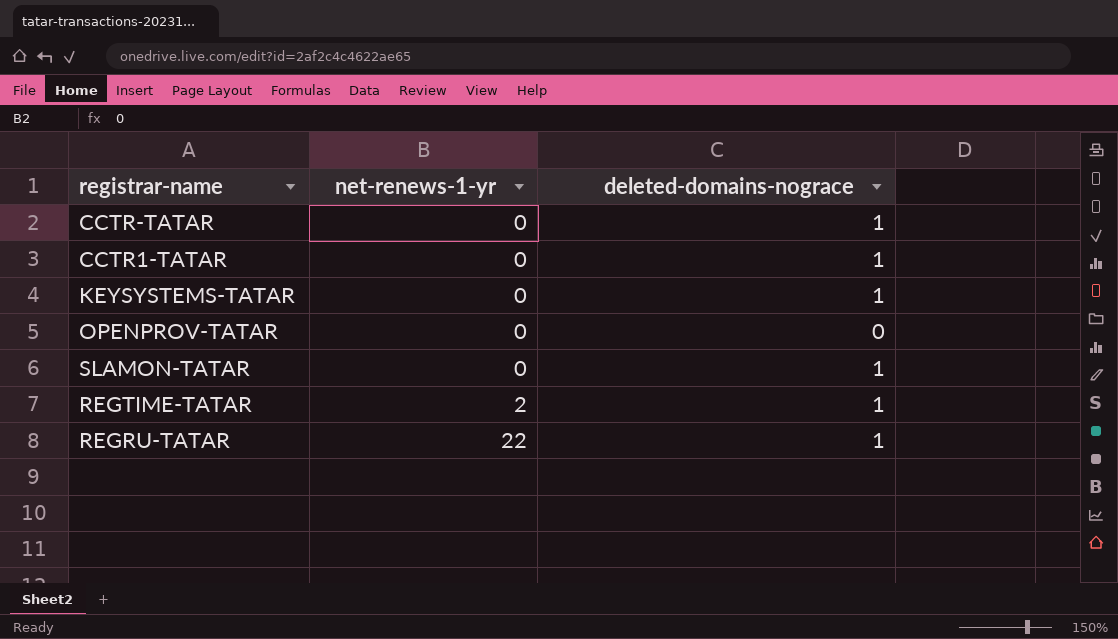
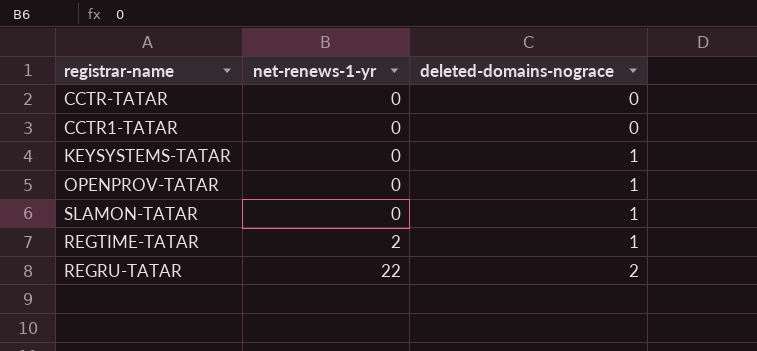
CCTR-TATAR | deleted-domains-nograce: 1 -> 0
CCTR1-TATAR | deleted-domains-nograce: 1 -> 0
OPENPROV-TATAR | deleted-domains-nograce: 0 -> 1
REGRU-TATAR | deleted-domains-nograce: 1 -> 2

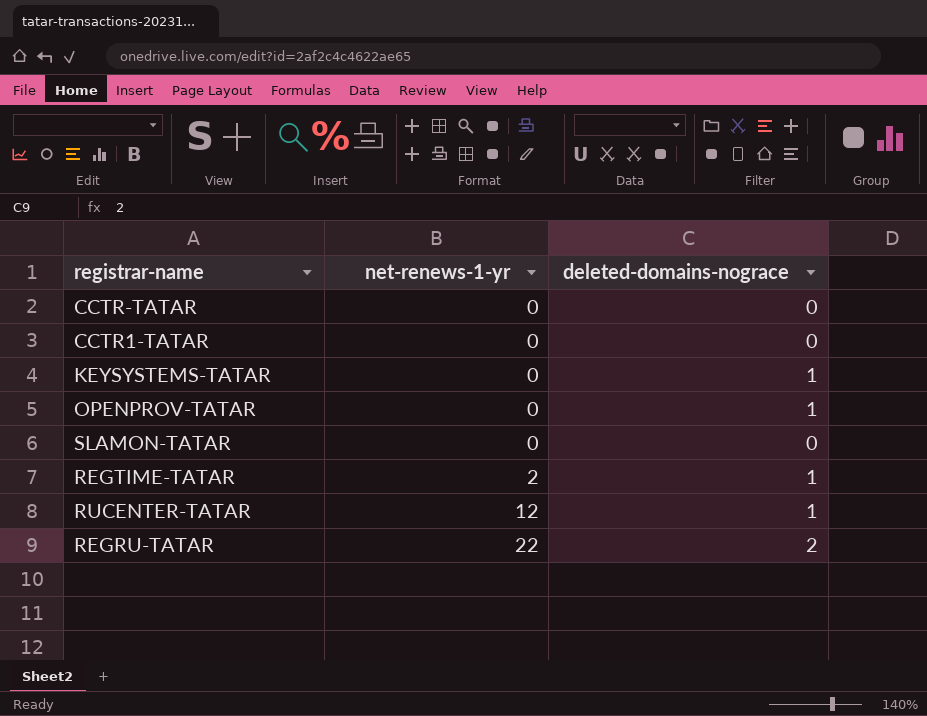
SLAMON-TATAR | deleted-domains-nograce: 1 -> 0
row RUCENTER-TATAR: none -> 12 | 1

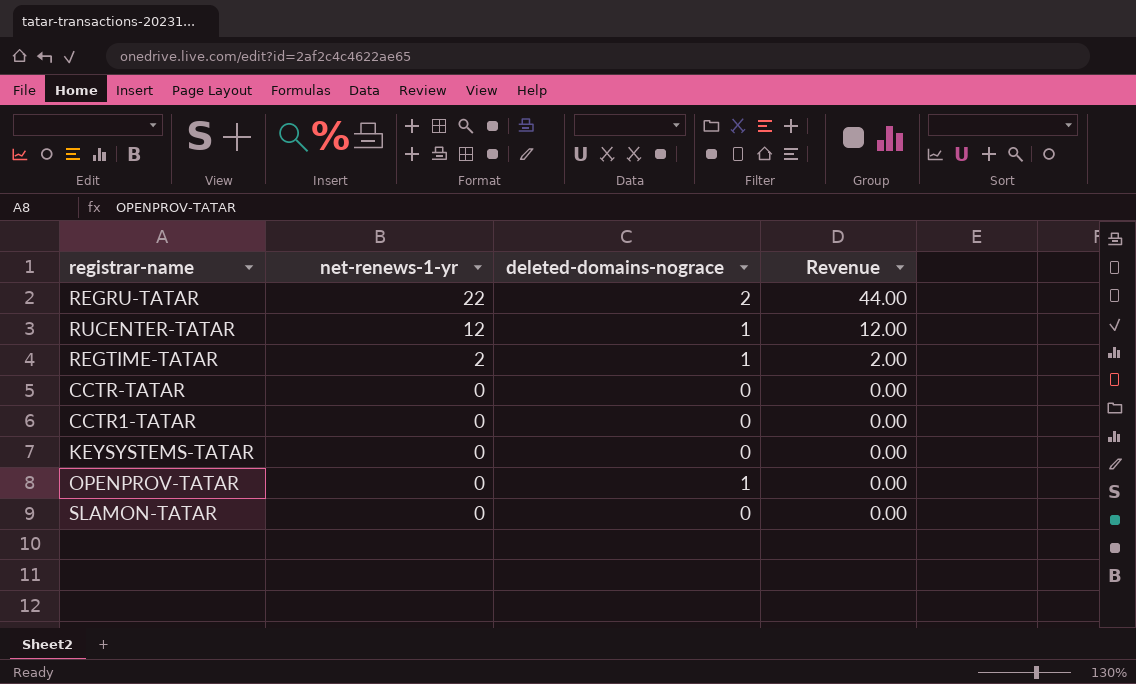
row order: net-renews-1-yr ascending -> net-renews-1-yr descending
column Revenue | formula: none -> [net-renews-1-yr] * [deleted-domains-nograce]
KEYSYSTEMS-TATAR | deleted-domains-nograce: 1 -> 0

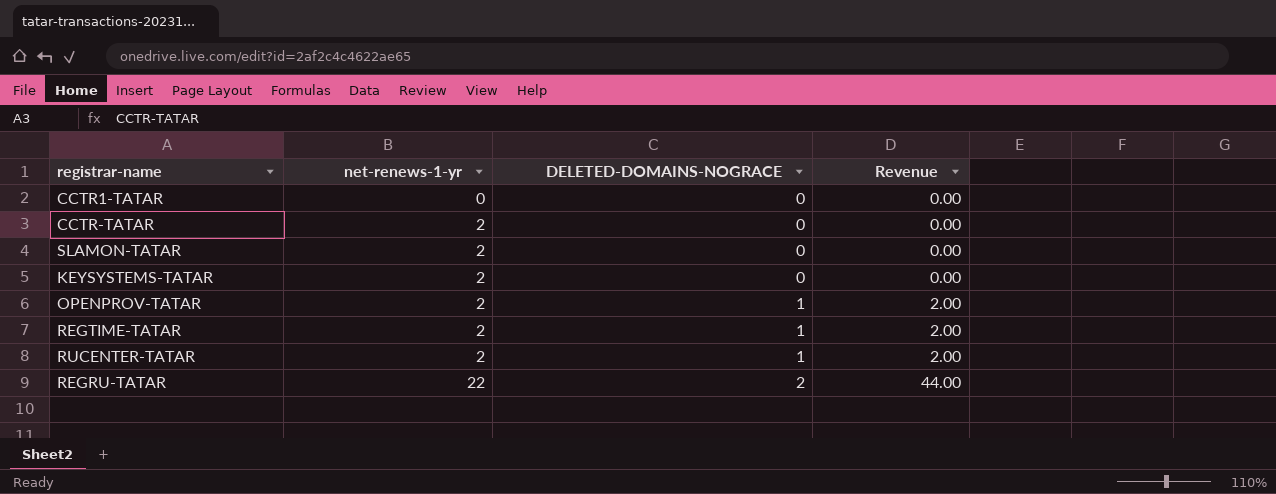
row order: net-renews-1-yr descending -> net-renews-1-yr ascending
column name: deleted-domains-nograce -> DELETED-DOMAINS-NOGRACE
CCTR-TATAR | net-renews-1-yr: 0 -> 2
SLAMON-TATAR | net-renews-1-yr: 0 -> 2
KEYSYSTEMS-TATAR | net-renews-1-yr: 0 -> 2
OPENPROV-TATAR | net-renews-1-yr: 0 -> 2
OPENPROV-TATAR | Revenue: 0.00 -> 2.00
RUCENTER-TATAR | net-renews-1-yr: 12 -> 2
RUCENTER-TATAR | Revenue: 12.00 -> 2.00

